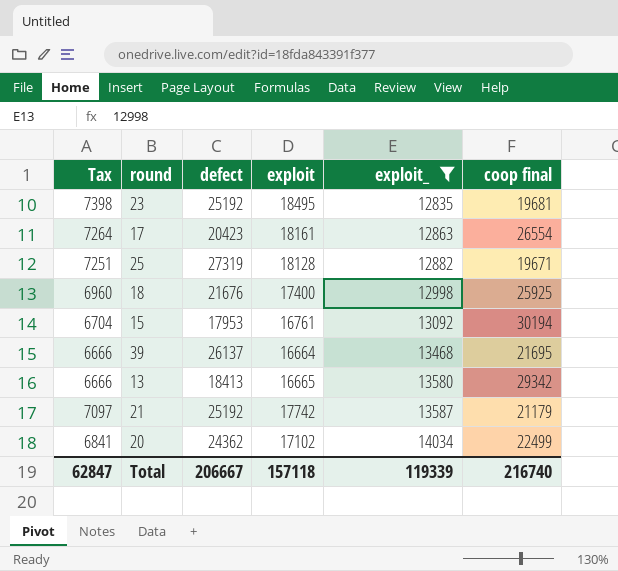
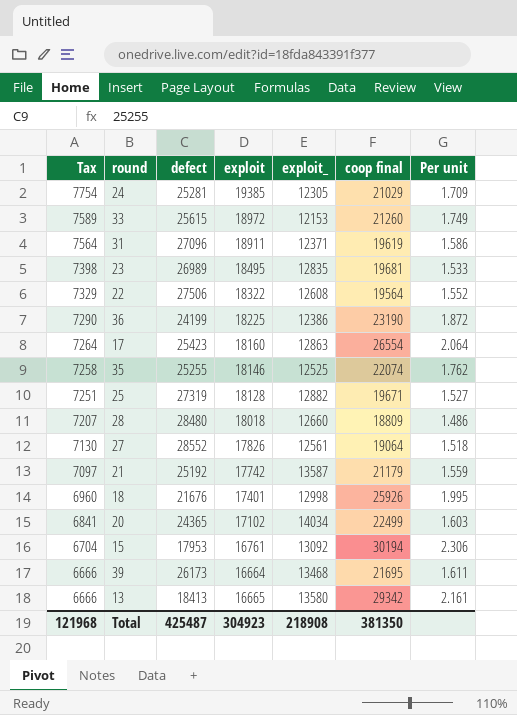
filter: exploit_ >= 12835 -> none
row order: exploit_ ascending -> Tax descending
column Per unit | formula: none -> [coop final] / [exploit_]
23 | defect: 25192 -> 26989
17 | defect: 20423 -> 25423
17 | exploit: 18161 -> 18160
18 | exploit: 17400 -> 17401
18 | coop final: 25925 -> 25926
20 | defect: 24362 -> 24365
39 | defect: 26137 -> 26173
Total | Tax: 62847 -> 121968
Total | defect: 206667 -> 425487
Total | exploit: 157118 -> 304923
Total | exploit_: 119339 -> 218908
Total | coop final: 216740 -> 381350

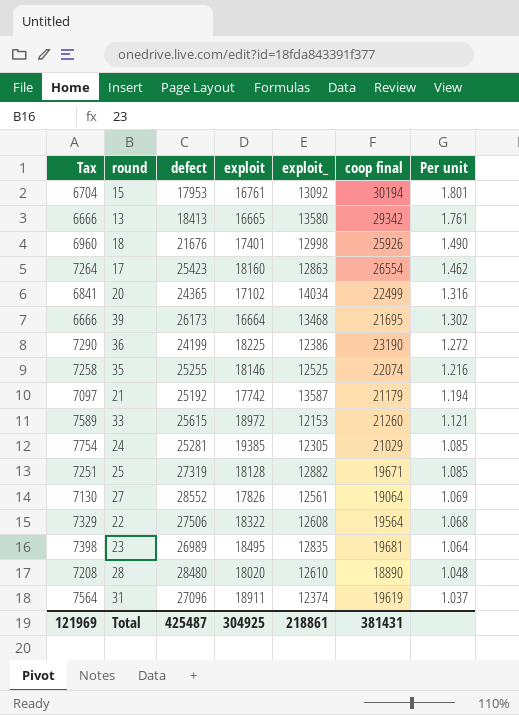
row order: Tax descending -> Per unit descending
column Per unit | formula: [coop final] / [exploit_] -> [coop final] / [exploit]
28 | Tax: 7207 -> 7208
28 | exploit: 18018 -> 18020
28 | exploit_: 12660 -> 12610
28 | coop final: 18809 -> 18890
31 | exploit_: 12371 -> 12374
Total | Tax: 121968 -> 121969
Total | exploit: 304923 -> 304925
Total | exploit_: 218908 -> 218861
Total | coop final: 381350 -> 381431

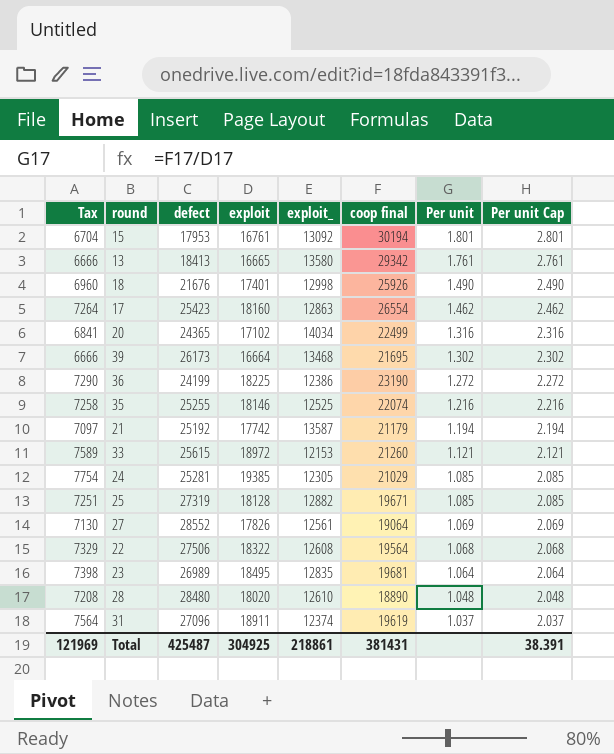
column Per unit Cap | formula: none -> [Per unit] + 1

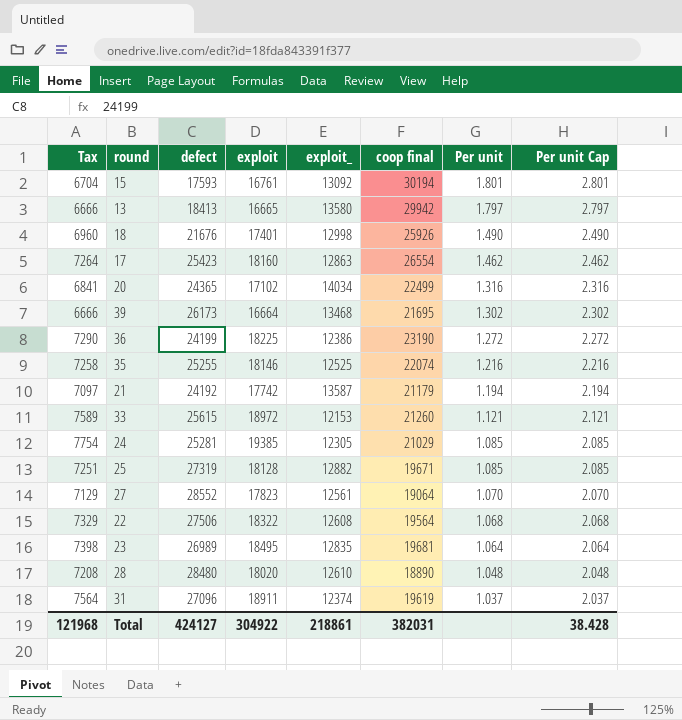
15 | defect: 17953 -> 17593
13 | coop final: 29342 -> 29942
13 | Per unit: 1.761 -> 1.797
13 | Per unit Cap: 2.761 -> 2.797
21 | defect: 25192 -> 24192
27 | Tax: 7130 -> 7129
27 | exploit: 17826 -> 17823
27 | Per unit: 1.069 -> 1.070
27 | Per unit Cap: 2.069 -> 2.070
Total | Tax: 121969 -> 121968
Total | defect: 425487 -> 424127
Total | exploit: 304925 -> 304922
Total | coop final: 381431 -> 382031
Total | Per unit Cap: 38.391 -> 38.428

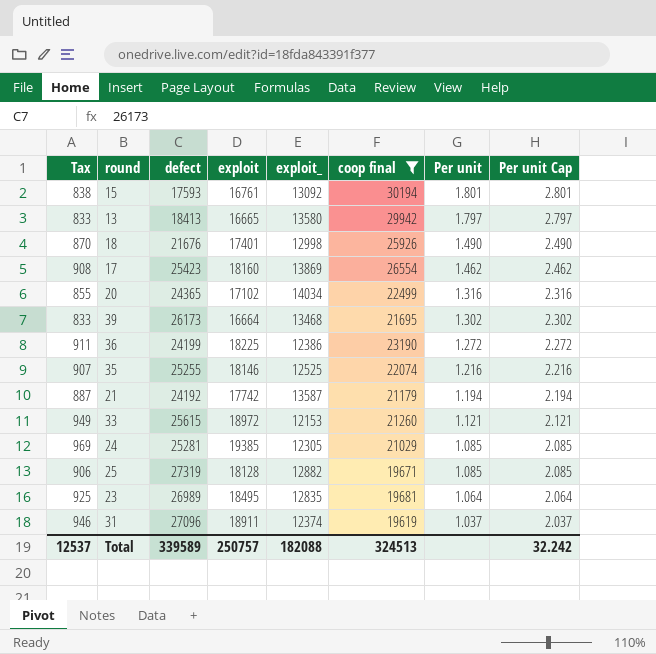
filter: none -> coop final >= 19619
column Tax | formula: [exploit] * 0.4 -> [exploit] * 0.05
17 | exploit_: 12863 -> 13869
Total | Tax: 121968 -> 12537
Total | defect: 424127 -> 339589
Total | exploit: 304922 -> 250757
Total | exploit_: 218861 -> 182088
Total | coop final: 382031 -> 324513
Total | Per unit Cap: 38.428 -> 32.242

